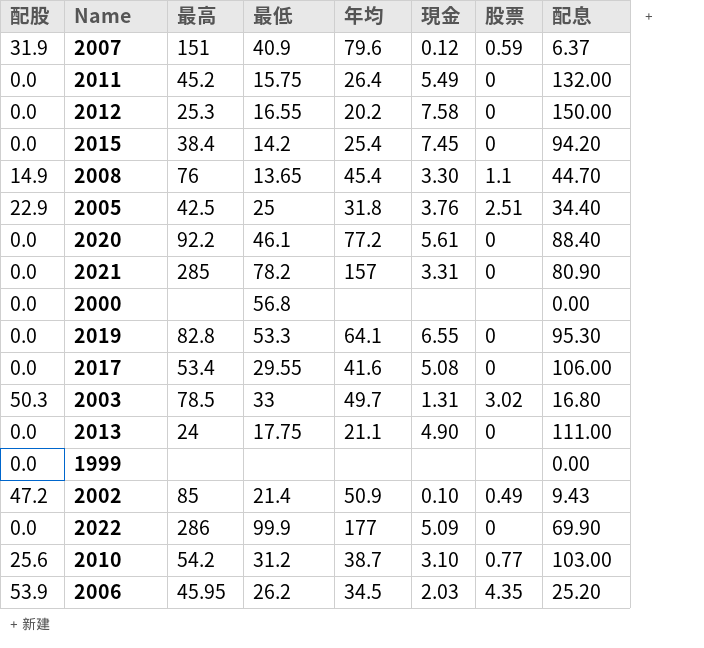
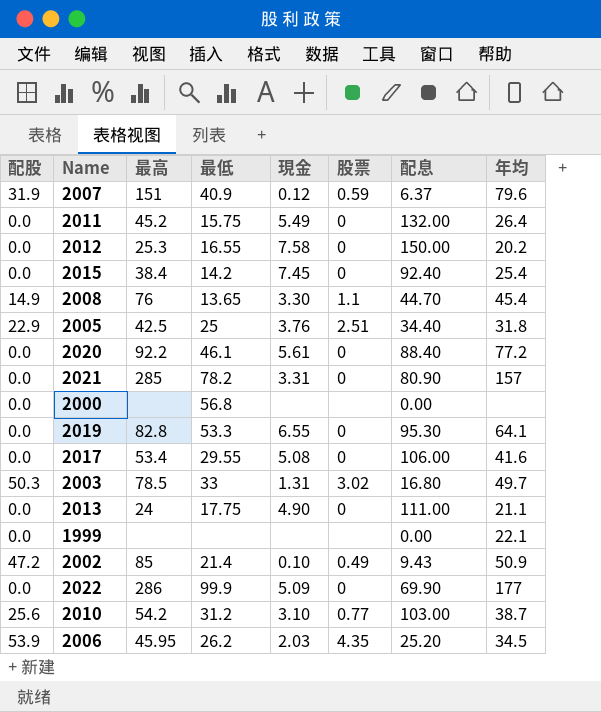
column 年均 | position: 5 -> 8
2015 | 配息: 94.20 -> 92.40
1999 | 年均: none -> 22.1

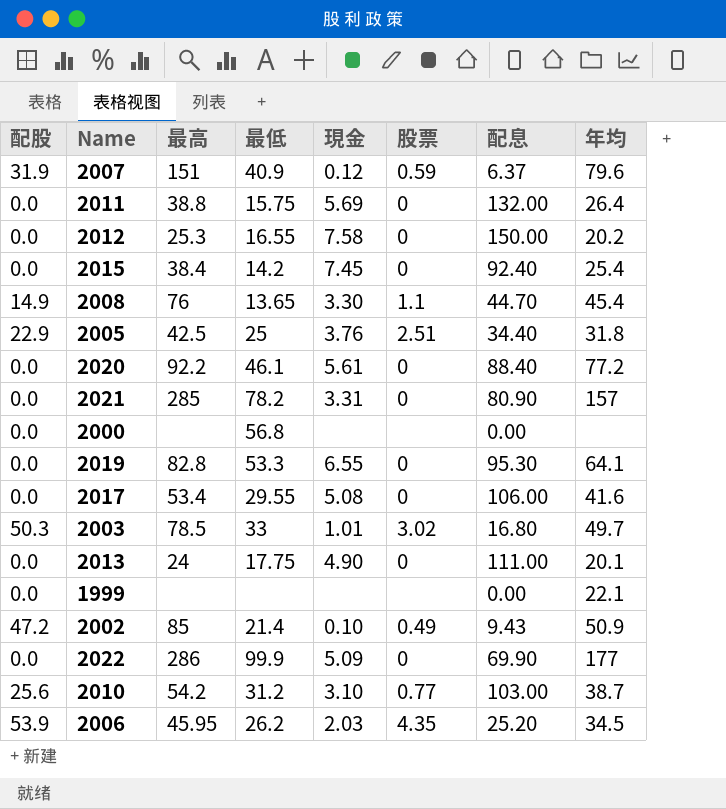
2011 | 最高: 45.2 -> 38.8
2011 | 現金: 5.49 -> 5.69
2003 | 現金: 1.31 -> 1.01
2013 | 年均: 21.1 -> 20.1

